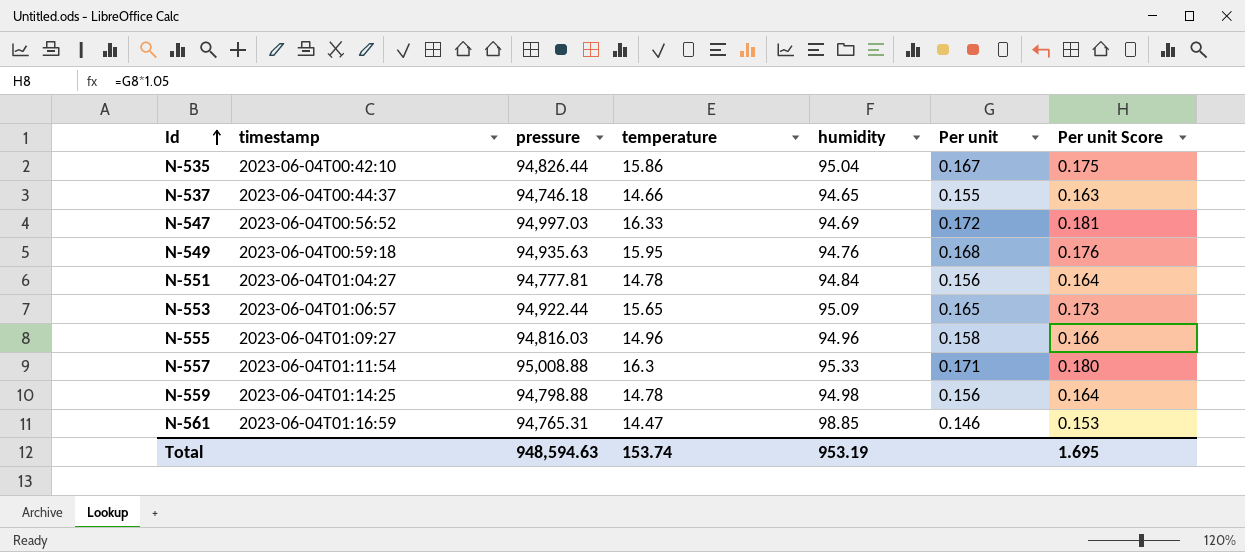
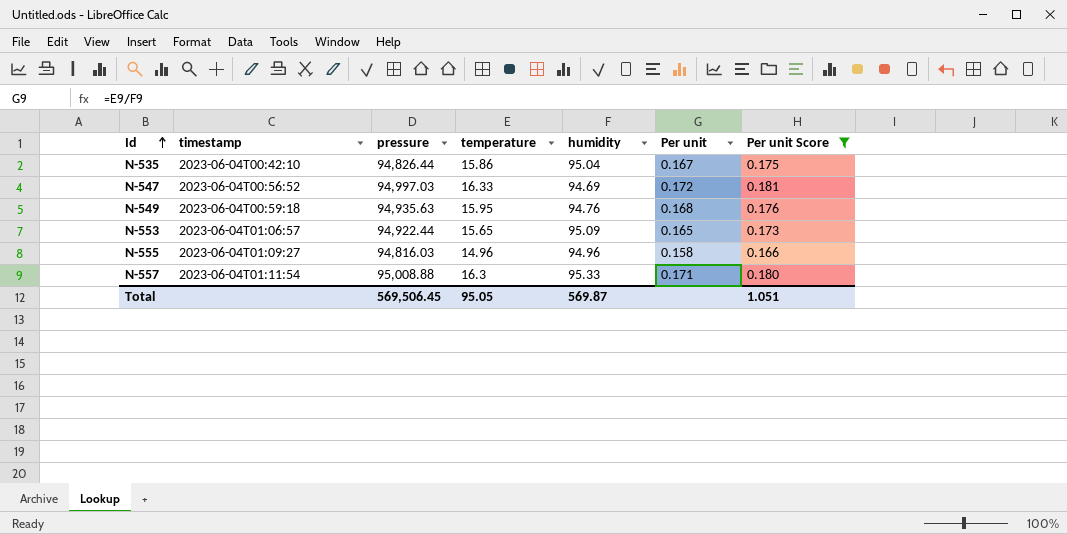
filter: none -> Per unit Score >= 0.166
Total | pressure: 948,594.63 -> 569,506.45
Total | temperature: 153.74 -> 95.05
Total | humidity: 953.19 -> 569.87
Total | Per unit Score: 1.695 -> 1.051

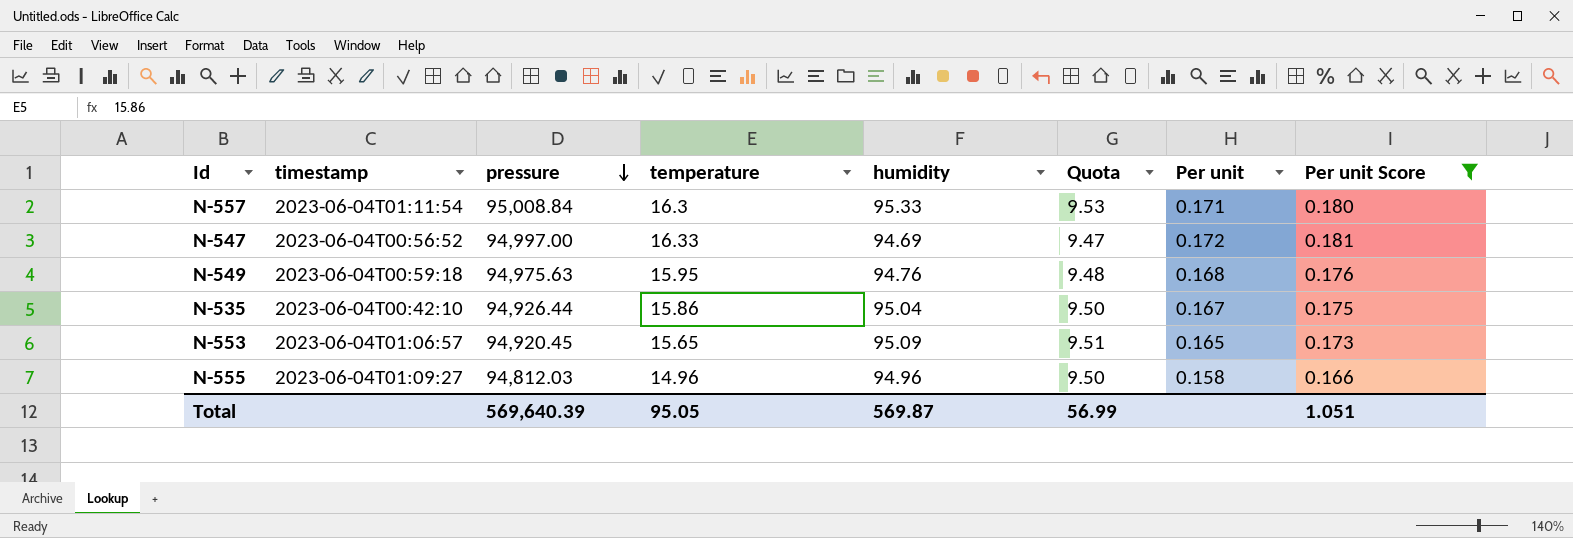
row order: Id ascending -> pressure descending
column Quota | formula: none -> [humidity] * 0.1
N-557 | pressure: 95,008.88 -> 95,008.84
N-547 | pressure: 94,997.03 -> 94,997.00
N-549 | pressure: 94,935.63 -> 94,975.63
N-535 | pressure: 94,826.44 -> 94,926.44
N-553 | pressure: 94,922.44 -> 94,920.45
N-555 | pressure: 94,816.03 -> 94,812.03
Total | pressure: 569,506.45 -> 569,640.39

